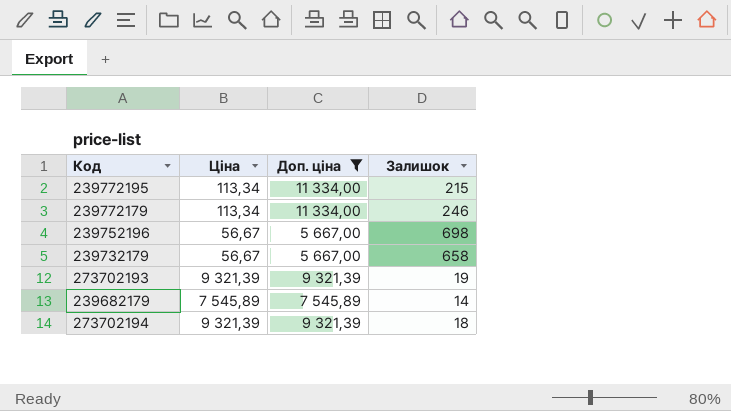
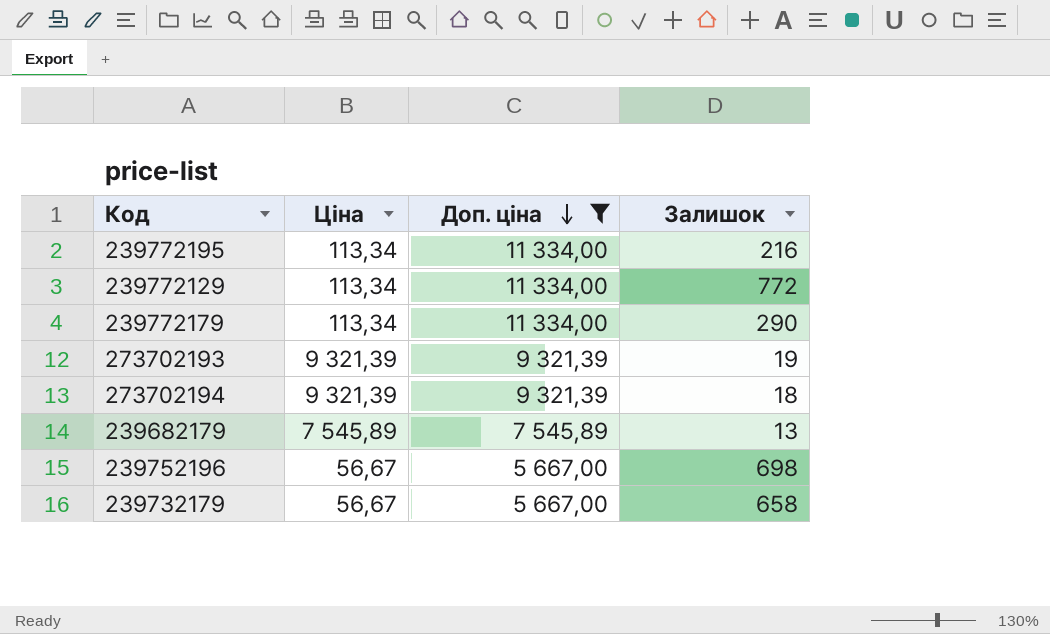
row order: none -> Доп. ціна descending
239772195 | Залишок: 215 -> 216
row 239772129: none -> 113,34 | 11 334,00 | 772
239772179 | Залишок: 246 -> 290
239682179 | Залишок: 14 -> 13

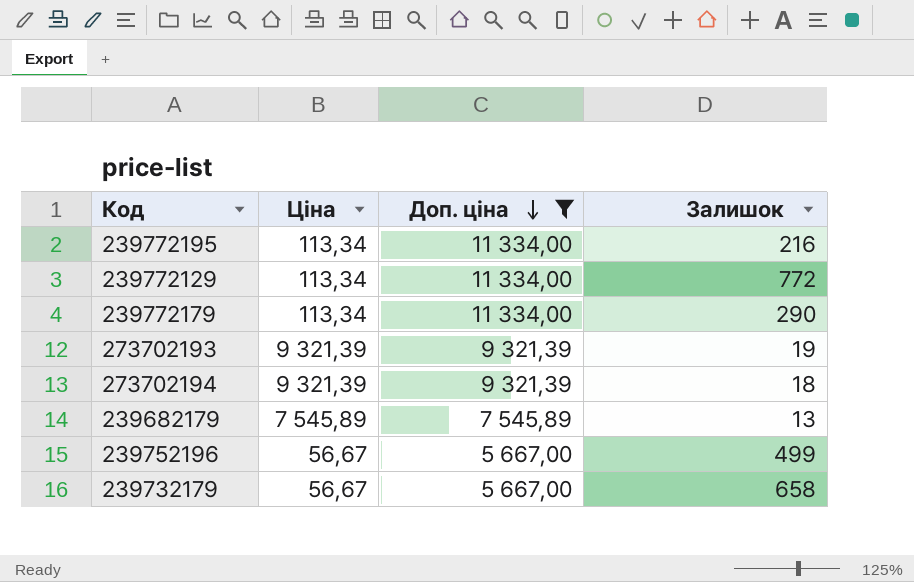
239752196 | Залишок: 698 -> 499

